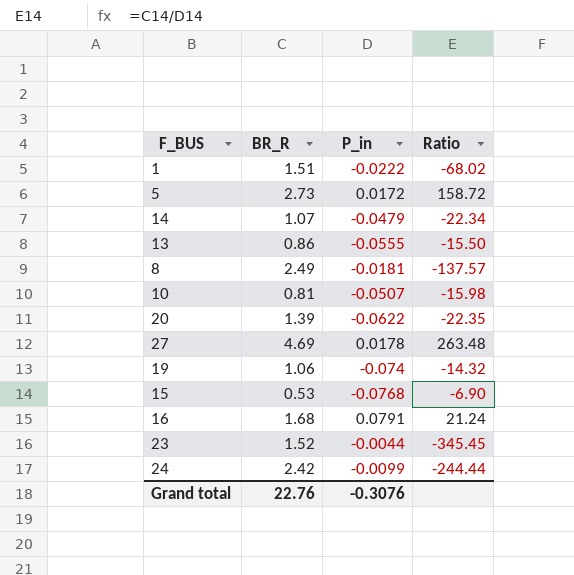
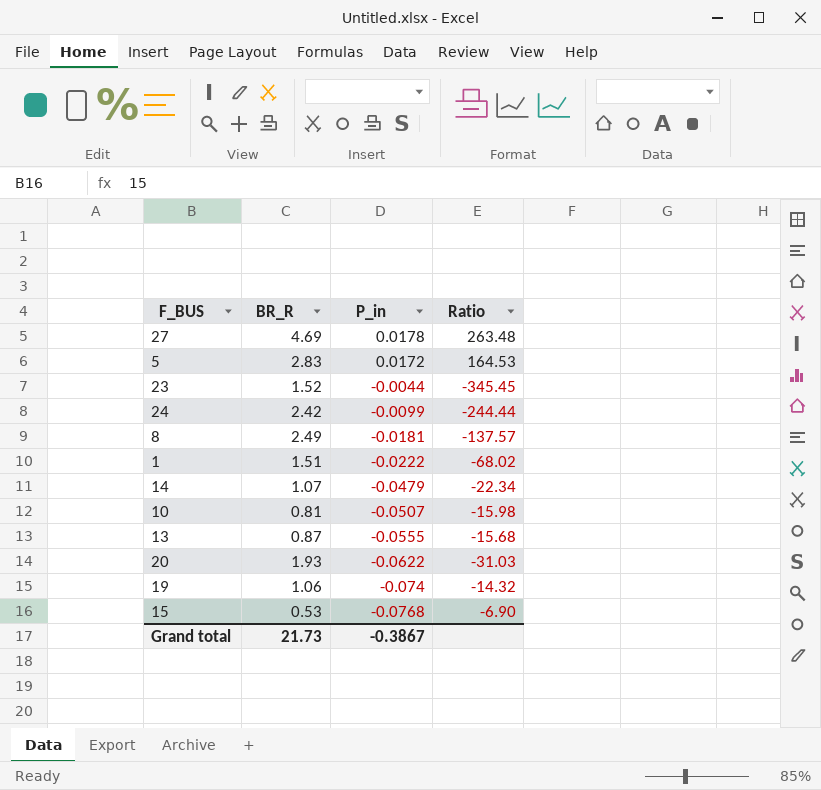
row order: none -> P_in descending
row 16: 1.68 | 0.0791 | 21.24 -> none
5 | BR_R: 2.73 -> 2.83
5 | Ratio: 158.72 -> 164.53
13 | BR_R: 0.86 -> 0.87
13 | Ratio: -15.50 -> -15.68
20 | BR_R: 1.39 -> 1.93
20 | Ratio: -22.35 -> -31.03
Grand total | BR_R: 22.76 -> 21.73
Grand total | P_in: -0.3076 -> -0.3867

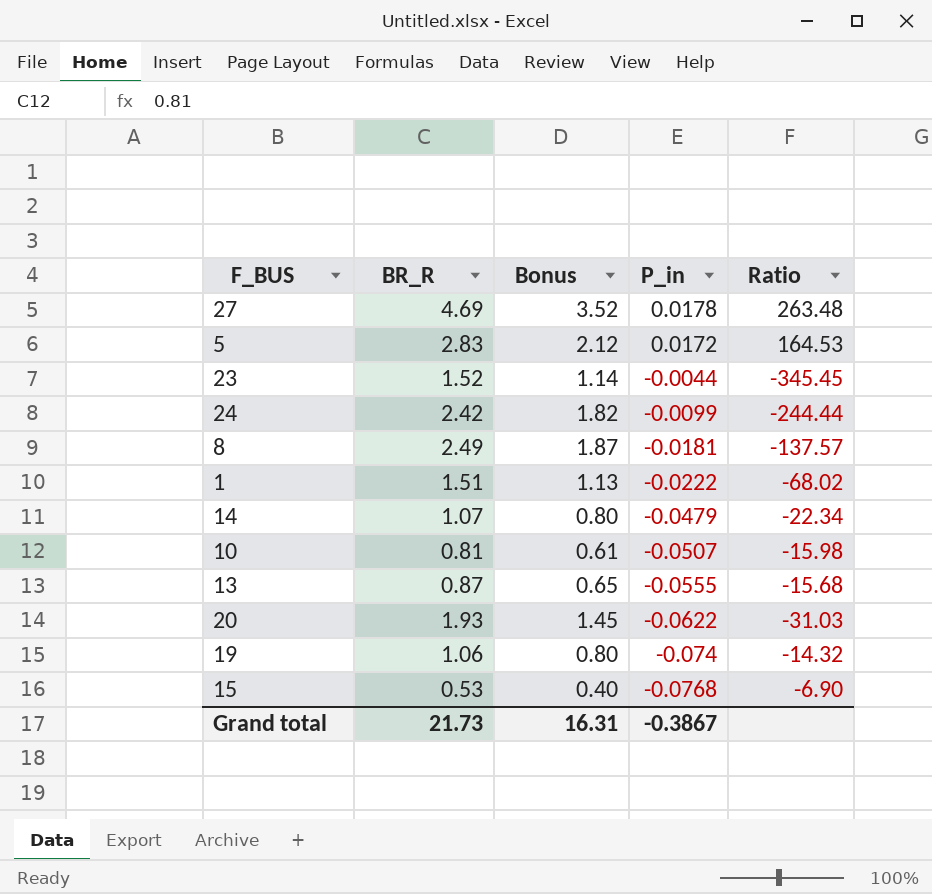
column Bonus | formula: none -> [BR_R] * 0.75

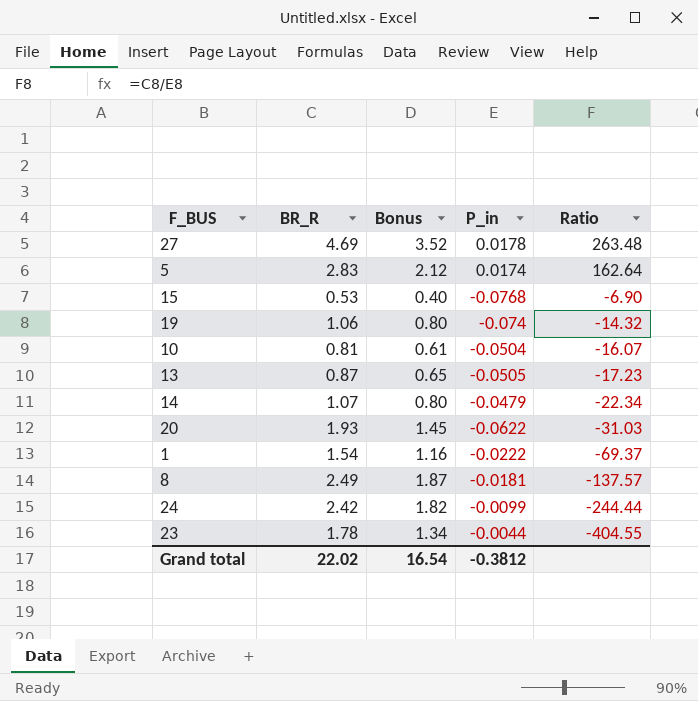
row order: P_in descending -> Ratio descending
5 | P_in: 0.0172 -> 0.0174
5 | Ratio: 164.53 -> 162.64
10 | P_in: -0.0507 -> -0.0504
10 | Ratio: -15.98 -> -16.07
13 | P_in: -0.0555 -> -0.0505
13 | Ratio: -15.68 -> -17.23
1 | BR_R: 1.51 -> 1.54
1 | Bonus: 1.13 -> 1.16
1 | Ratio: -68.02 -> -69.37
23 | BR_R: 1.52 -> 1.78
23 | Bonus: 1.14 -> 1.34
23 | Ratio: -345.45 -> -404.55
Grand total | BR_R: 21.73 -> 22.02
Grand total | Bonus: 16.31 -> 16.54
Grand total | P_in: -0.3867 -> -0.3812

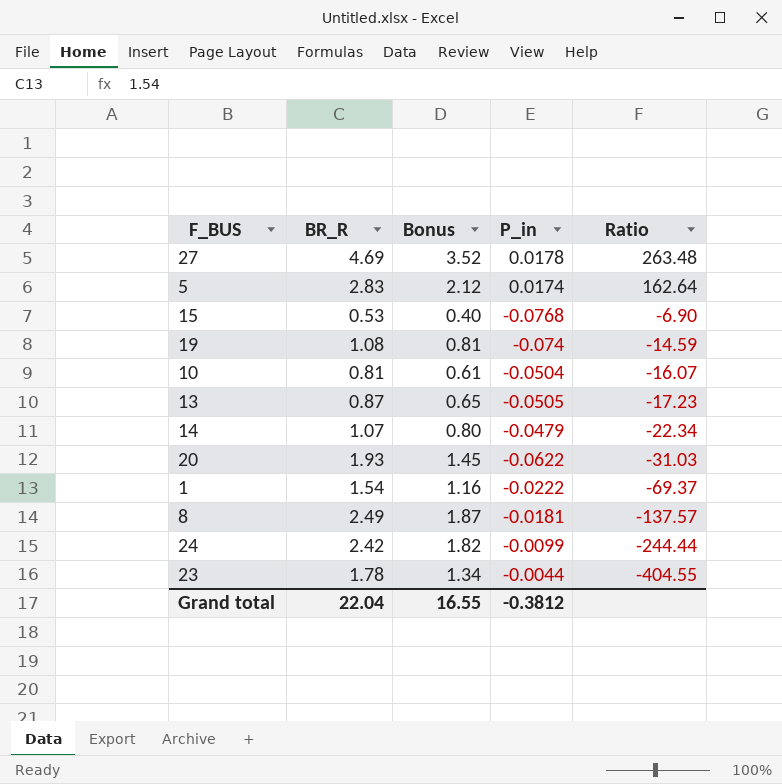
19 | BR_R: 1.06 -> 1.08
19 | Bonus: 0.80 -> 0.81
19 | Ratio: -14.32 -> -14.59
Grand total | BR_R: 22.02 -> 22.04
Grand total | Bonus: 16.54 -> 16.55

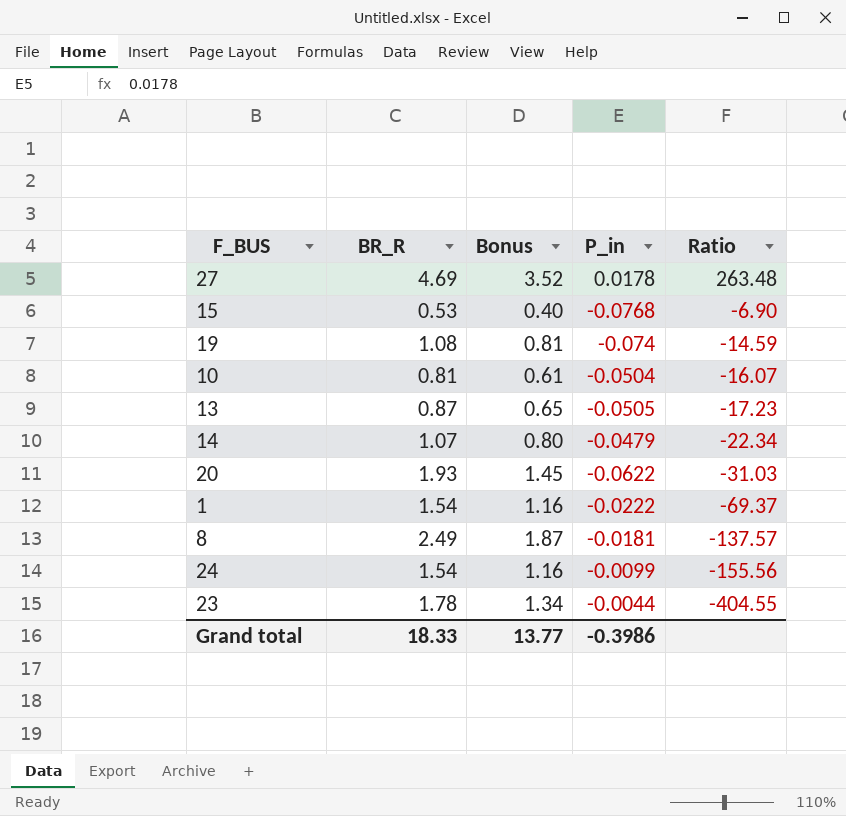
row 5: 2.83 | 2.12 | 0.0174 | 162.64 -> none
24 | BR_R: 2.42 -> 1.54
24 | Bonus: 1.82 -> 1.16
24 | Ratio: -244.44 -> -155.56
Grand total | BR_R: 22.04 -> 18.33
Grand total | Bonus: 16.55 -> 13.77
Grand total | P_in: -0.3812 -> -0.3986

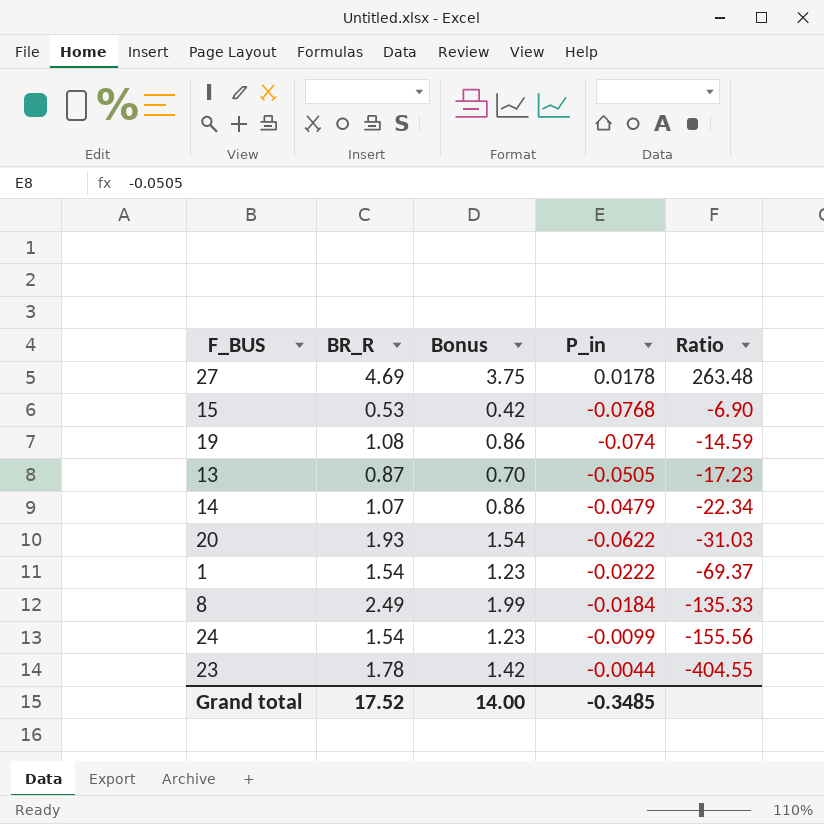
column Bonus | formula: [BR_R] * 0.75 -> [BR_R] * 0.8
row 10: 0.81 | 0.61 | -0.0504 | -16.07 -> none
8 | P_in: -0.0181 -> -0.0184
8 | Ratio: -137.57 -> -135.33
Grand total | BR_R: 18.33 -> 17.52
Grand total | Bonus: 13.77 -> 14.00
Grand total | P_in: -0.3986 -> -0.3485

